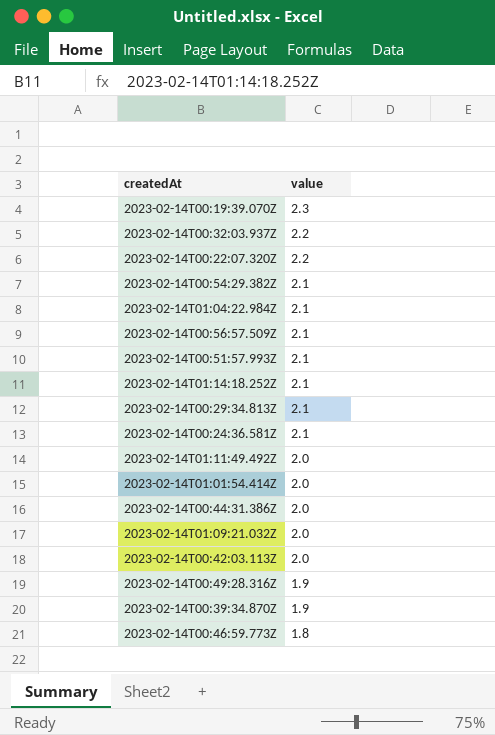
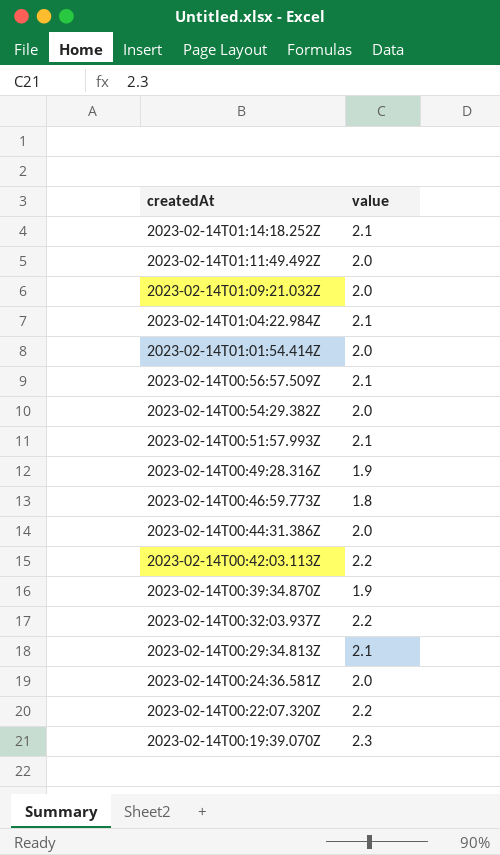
row order: value descending -> createdAt descending
2023-02-14T00:54:29.382Z | value: 2.1 -> 2.0
2023-02-14T00:42:03.113Z | value: 2.0 -> 2.2
2023-02-14T00:24:36.581Z | value: 2.1 -> 2.0

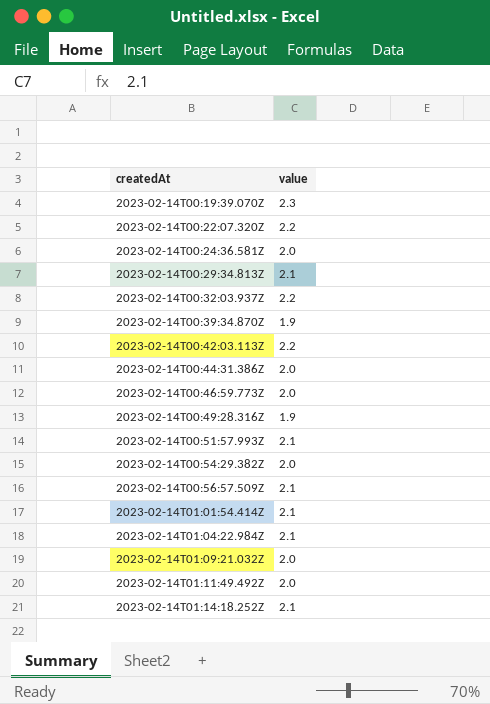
row order: createdAt descending -> createdAt ascending
2023-02-14T00:46:59.773Z | value: 1.8 -> 2.0
2023-02-14T01:01:54.414Z | value: 2.0 -> 2.1

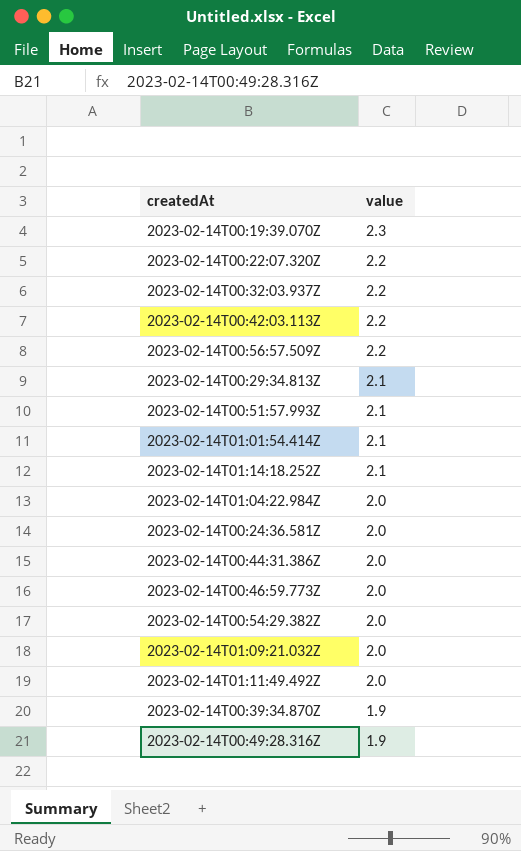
row order: createdAt ascending -> value descending
2023-02-14T00:56:57.509Z | value: 2.1 -> 2.2
2023-02-14T01:04:22.984Z | value: 2.1 -> 2.0

